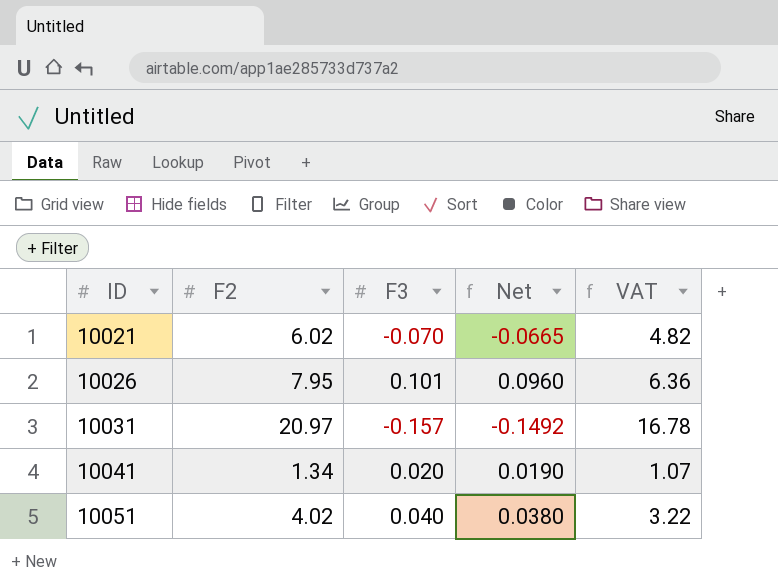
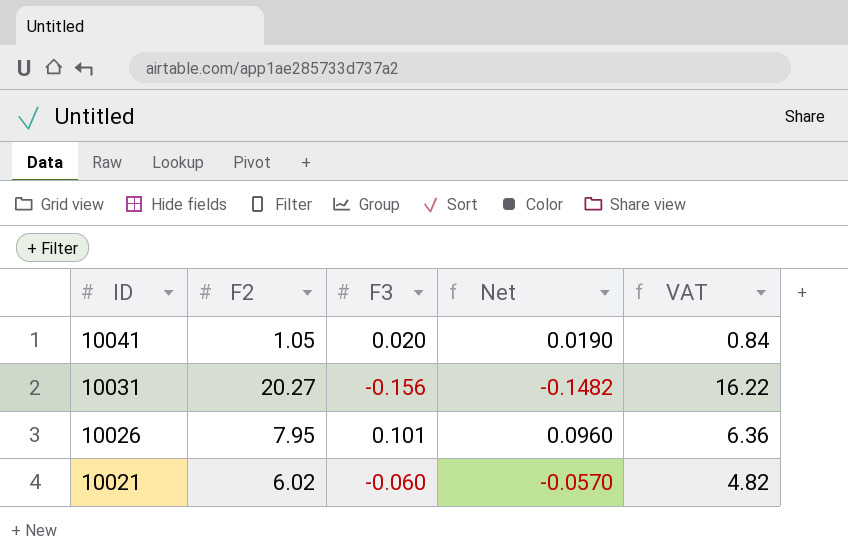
row order: ID ascending -> ID descending
row 10051: 4.02 | 0.040 | 0.0380 | 3.22 -> none
10041 | F2: 1.34 -> 1.05
10041 | VAT: 1.07 -> 0.84
10031 | F2: 20.97 -> 20.27
10031 | F3: -0.157 -> -0.156
10031 | Net: -0.1492 -> -0.1482
10031 | VAT: 16.78 -> 16.22
10021 | F3: -0.070 -> -0.060
10021 | Net: -0.0665 -> -0.0570

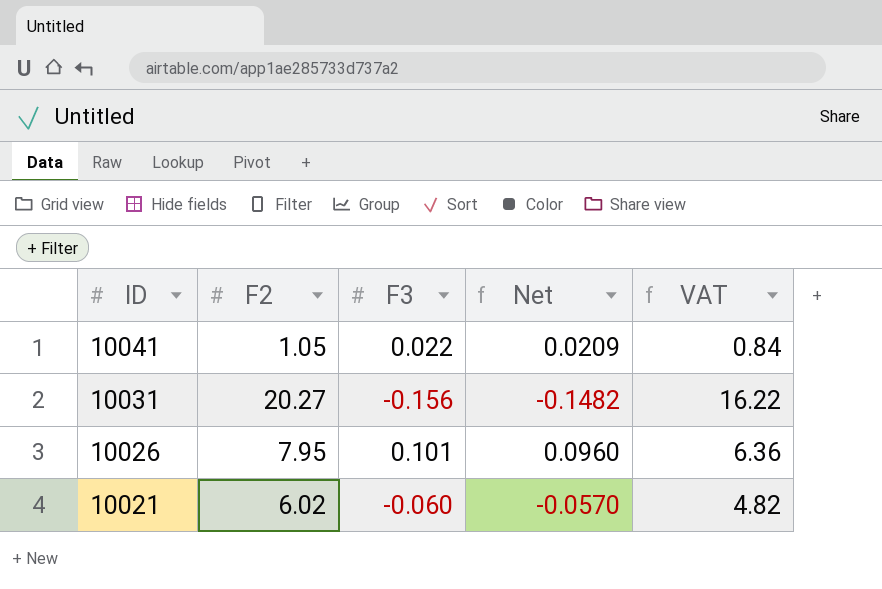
10041 | F3: 0.020 -> 0.022
10041 | Net: 0.0190 -> 0.0209

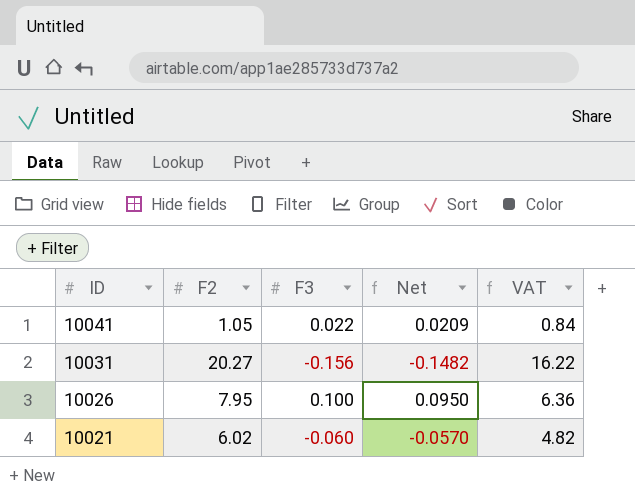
10026 | F3: 0.101 -> 0.100
10026 | Net: 0.0960 -> 0.0950

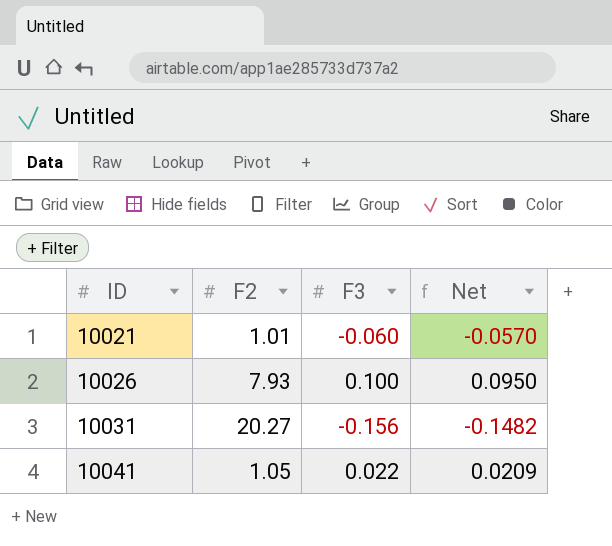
row order: ID descending -> ID ascending
column VAT | formula: [F2] * 0.8 -> none
10021 | F2: 6.02 -> 1.01
10026 | F2: 7.95 -> 7.93

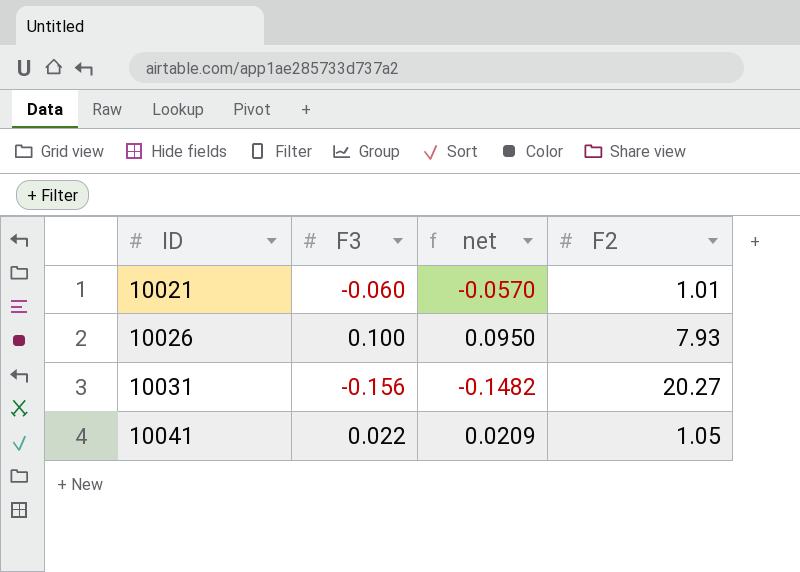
column name: Net -> net
column F2 | position: 2 -> 4

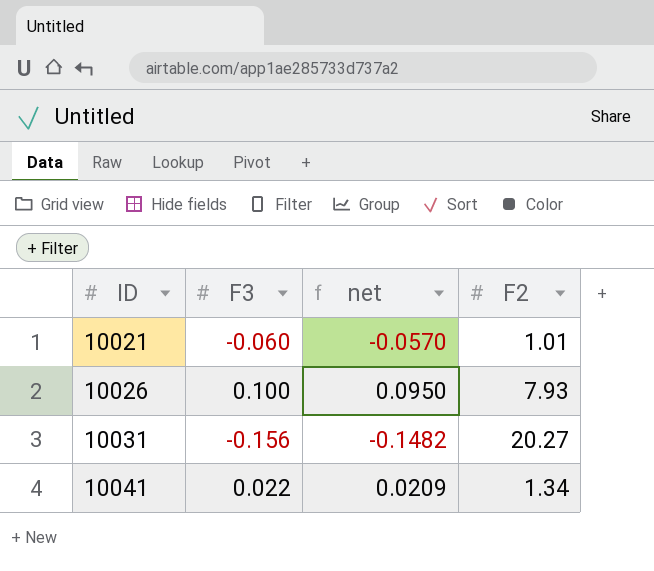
10041 | F2: 1.05 -> 1.34

